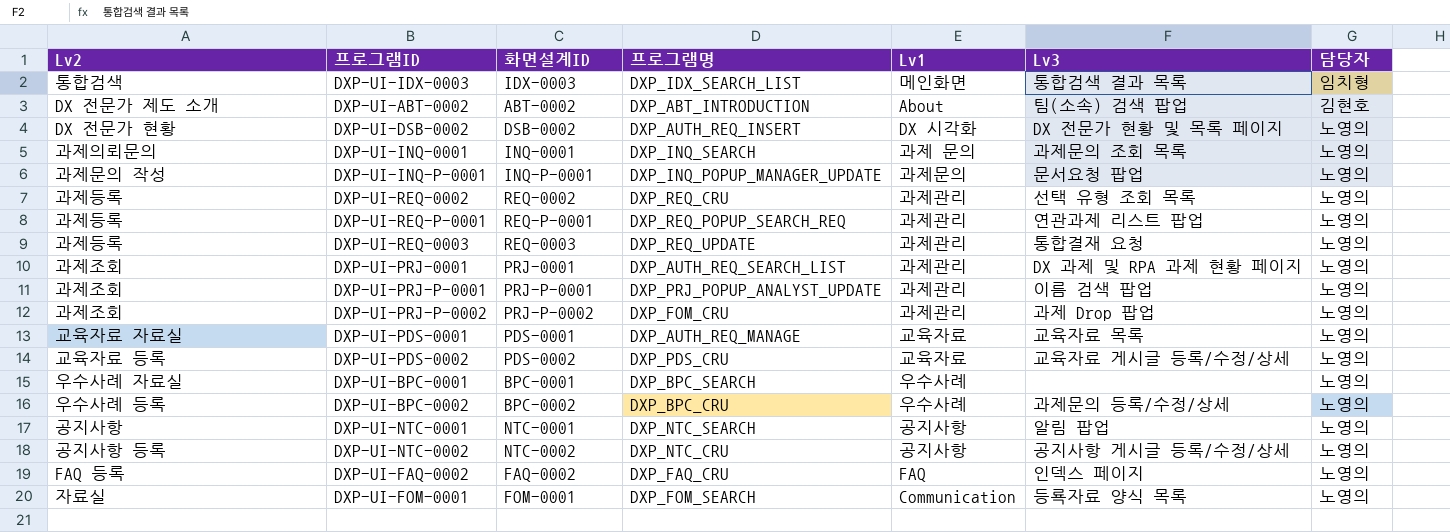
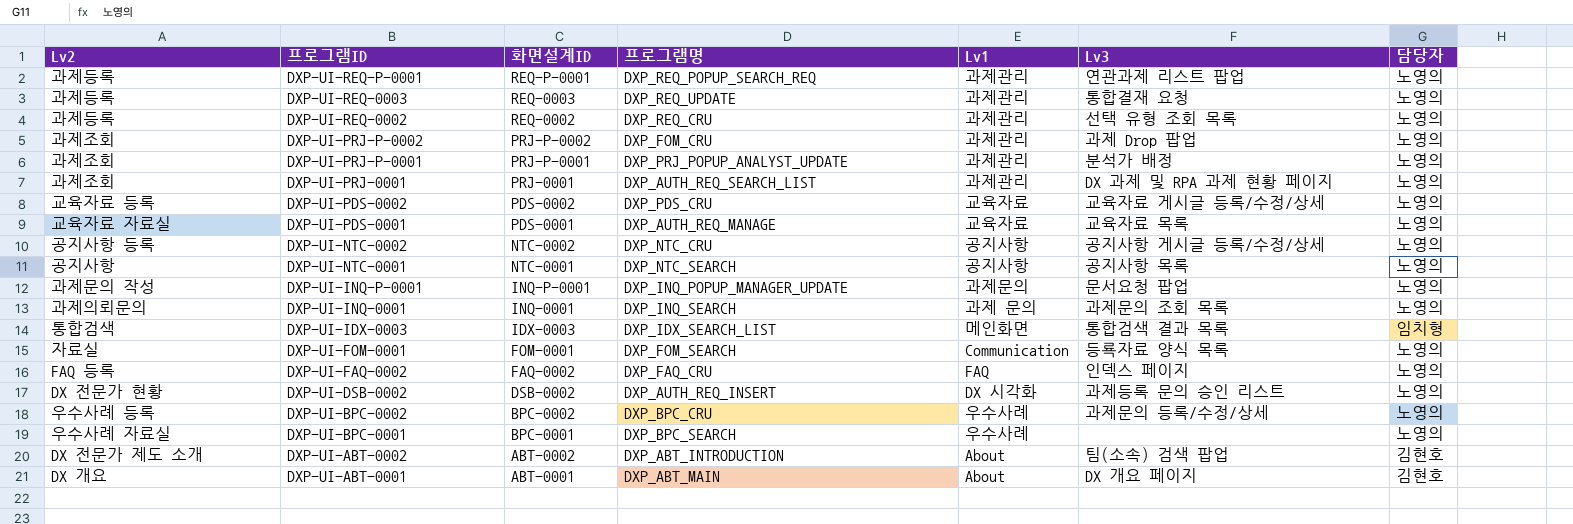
row order: none -> 프로그램ID descending
DXP-UI-PRJ-P-0001 | Lv3: 이름 검색 팝업 -> 분석가 배정
DXP-UI-NTC-0001 | Lv3: 알림 팝업 -> 공지사항 목록
DXP-UI-DSB-0002 | Lv3: DX 전문가 현황 및 목록 페이지 -> 과제등록 문의 승인 리스트
row DXP-UI-ABT-0001: none -> DX 개요 | ABT-0001 | DXP_ABT_MAIN | About | DX 개요 페이지 | 김현호

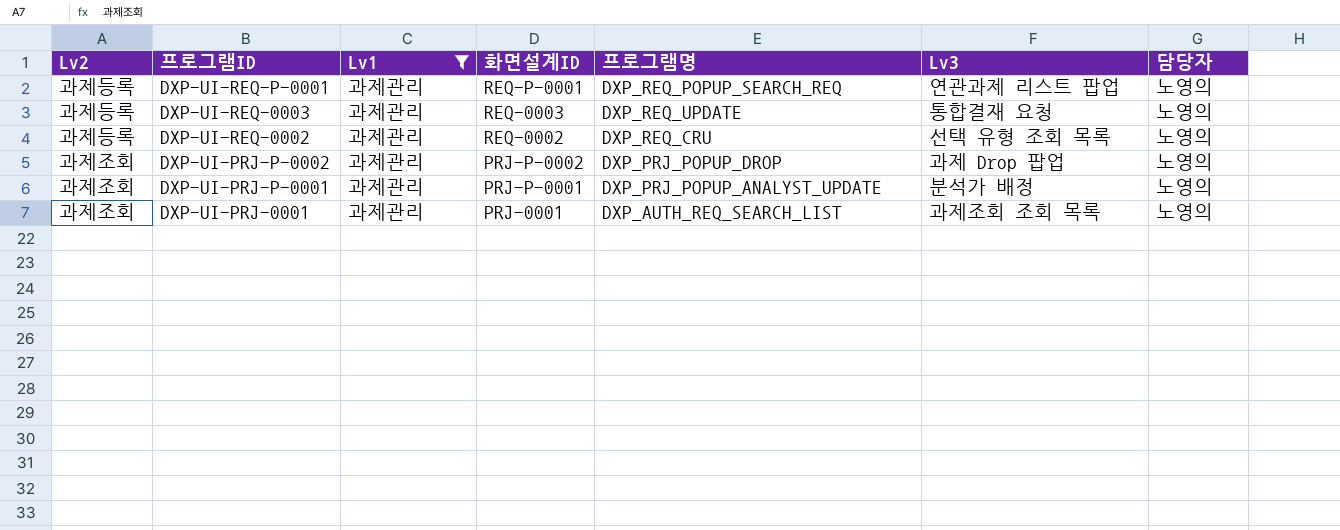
filter: none -> Lv1 = 과제관리
column Lv1 | position: 5 -> 3
DXP-UI-PRJ-P-0002 | 프로그램명: DXP_FOM_CRU -> DXP_PRJ_POPUP_DROP
DXP-UI-PRJ-0001 | Lv3: DX 과제 및 RPA 과제 현황 페이지 -> 과제조회 조회 목록

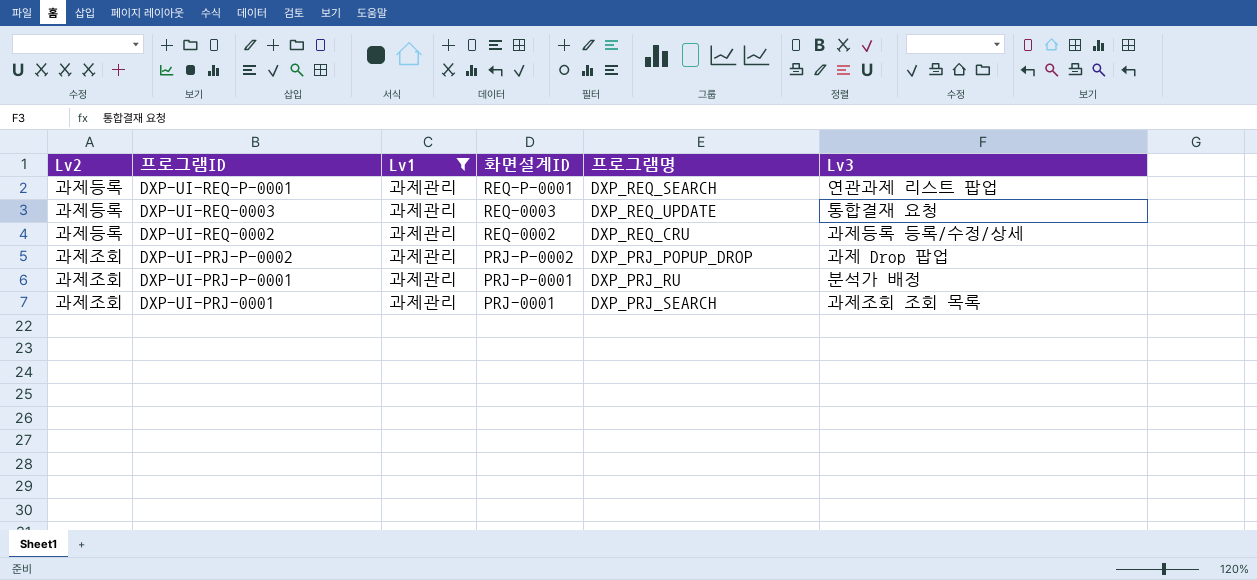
column 담당자 | position: 7 -> none
DXP-UI-REQ-P-0001 | 프로그램명: DXP_REQ_POPUP_SEARCH_REQ -> DXP_REQ_SEARCH
DXP-UI-REQ-0002 | Lv3: 선택 유형 조회 목록 -> 과제등록 등록/수정/상세
DXP-UI-PRJ-P-0001 | 프로그램명: DXP_PRJ_POPUP_ANALYST_UPDATE -> DXP_PRJ_RU
DXP-UI-PRJ-0001 | 프로그램명: DXP_AUTH_REQ_SEARCH_LIST -> DXP_PRJ_SEARCH

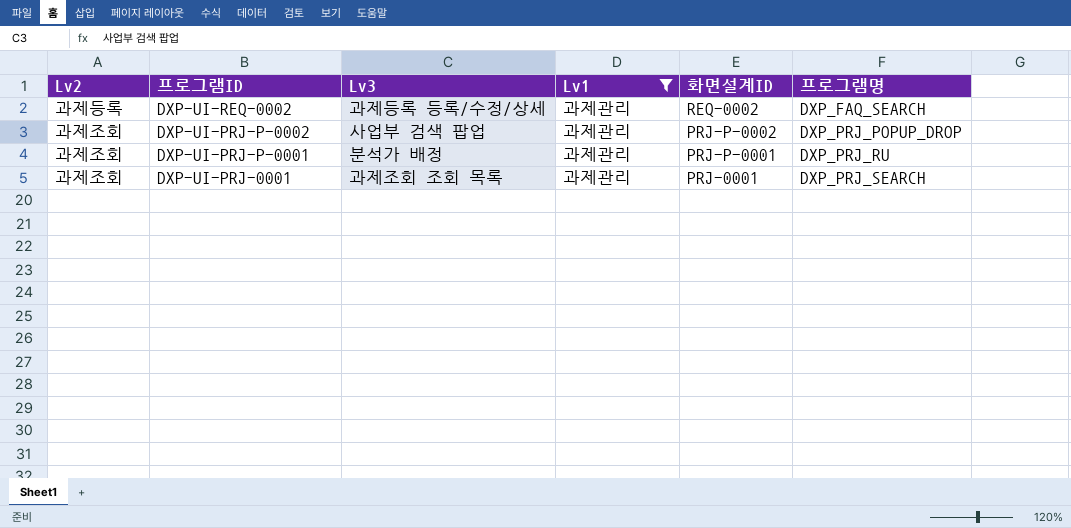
column Lv3 | position: 6 -> 3
row DXP-UI-REQ-P-0001: 과제등록 | 과제관리 | REQ-P-0001 | DXP_REQ_SEARCH | 연관과제 리스트 팝업 -> none
row DXP-UI-REQ-0003: 과제등록 | 과제관리 | REQ-0003 | DXP_REQ_UPDATE | 통합결재 요청 -> none
DXP-UI-REQ-0002 | 프로그램명: DXP_REQ_CRU -> DXP_FAQ_SEARCH
DXP-UI-PRJ-P-0002 | Lv3: 과제 Drop 팝업 -> 사업부 검색 팝업

